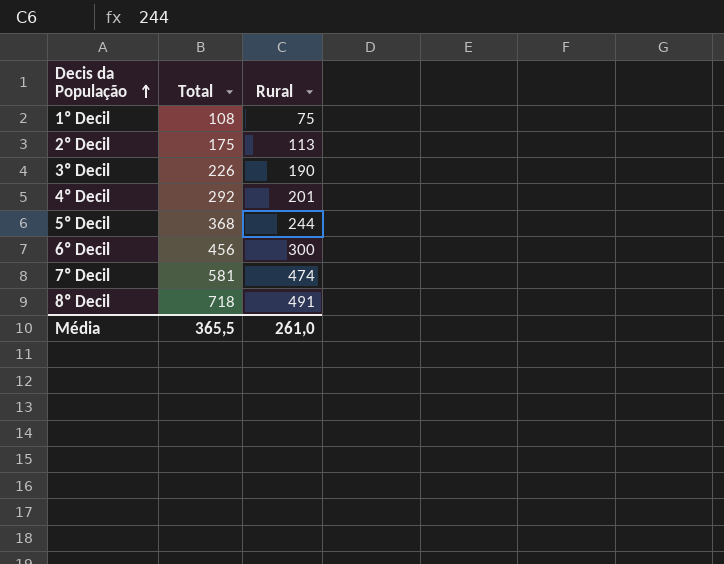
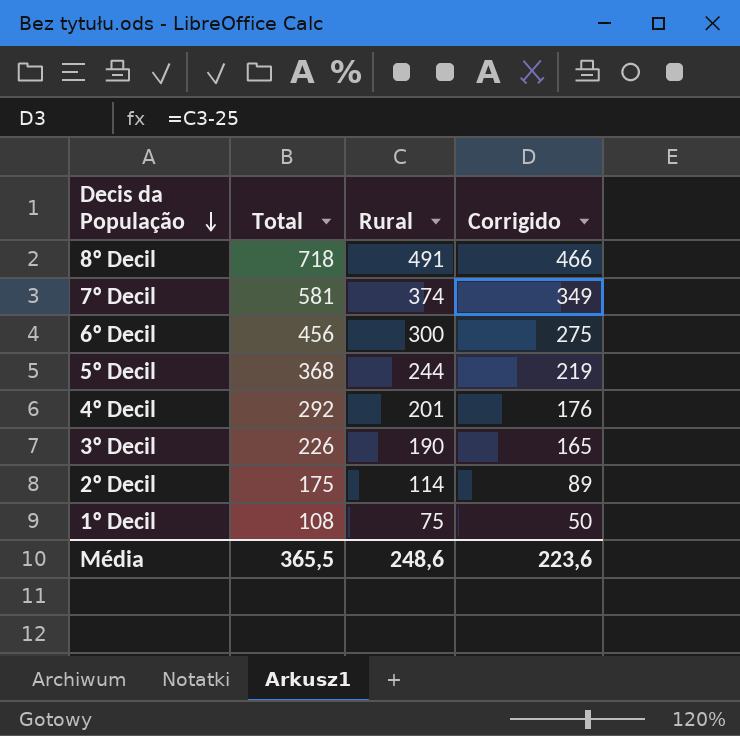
row order: Decis da População ascending -> Decis da População descending
column Corrigido | formula: none -> [Rural] - 25
7º Decil | Rural: 474 -> 374
2º Decil | Rural: 113 -> 114
Média | Rural: 261,0 -> 248,6

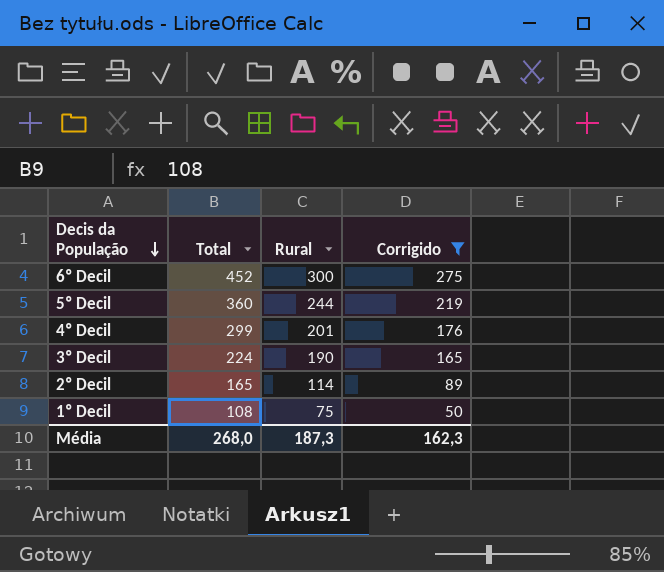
filter: none -> Corrigido <= 275
6º Decil | Total: 456 -> 452
5º Decil | Total: 368 -> 360
4º Decil | Total: 292 -> 299
3º Decil | Total: 226 -> 224
2º Decil | Total: 175 -> 165
Média | Total: 365,5 -> 268,0
Média | Rural: 248,6 -> 187,3
Média | Corrigido: 223,6 -> 162,3

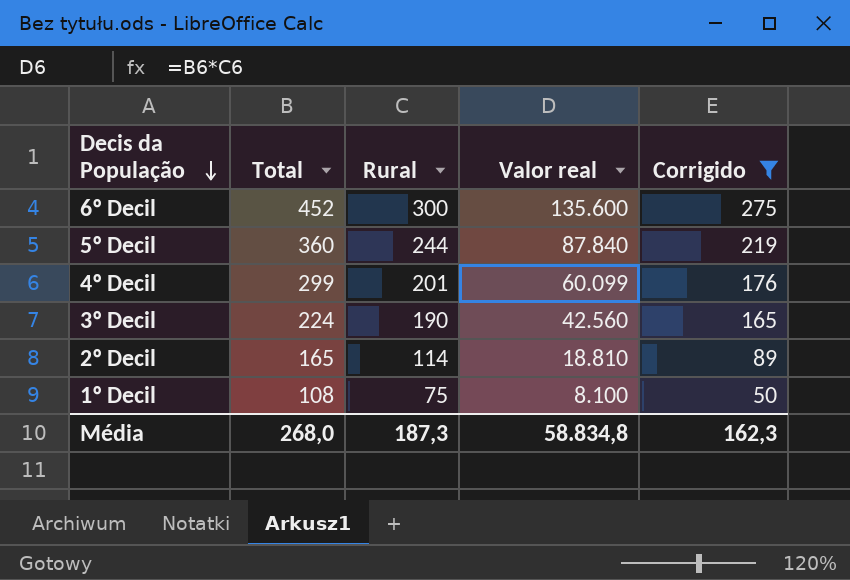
column Valor real | formula: none -> [Total] * [Rural]

